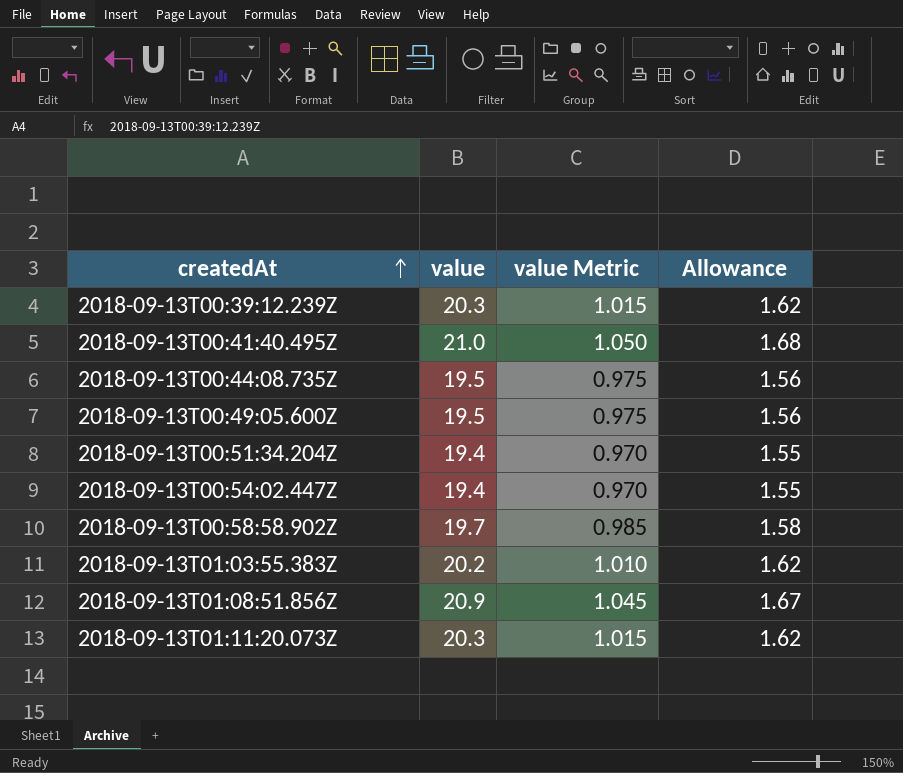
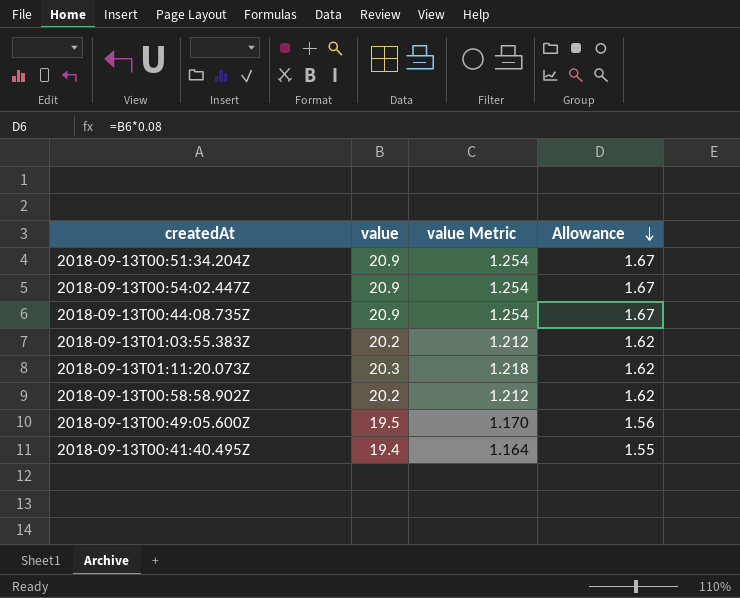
row order: createdAt ascending -> Allowance descending
column value Metric | formula: [value] * 0.05 -> [value] * 0.06
row 2018-09-13T00:39:12.239Z: 20.3 | 1.015 | 1.62 -> none
row 2018-09-13T01:08:51.856Z: 20.9 | 1.045 | 1.67 -> none
2018-09-13T00:51:34.204Z | value: 19.4 -> 20.9
2018-09-13T00:51:34.204Z | Allowance: 1.55 -> 1.67
2018-09-13T00:54:02.447Z | value: 19.4 -> 20.9
2018-09-13T00:54:02.447Z | Allowance: 1.55 -> 1.67
2018-09-13T00:44:08.735Z | value: 19.5 -> 20.9
2018-09-13T00:44:08.735Z | Allowance: 1.56 -> 1.67
2018-09-13T00:58:58.902Z | value: 19.7 -> 20.2
2018-09-13T00:58:58.902Z | Allowance: 1.58 -> 1.62
2018-09-13T00:41:40.495Z | value: 21.0 -> 19.4
2018-09-13T00:41:40.495Z | Allowance: 1.68 -> 1.55

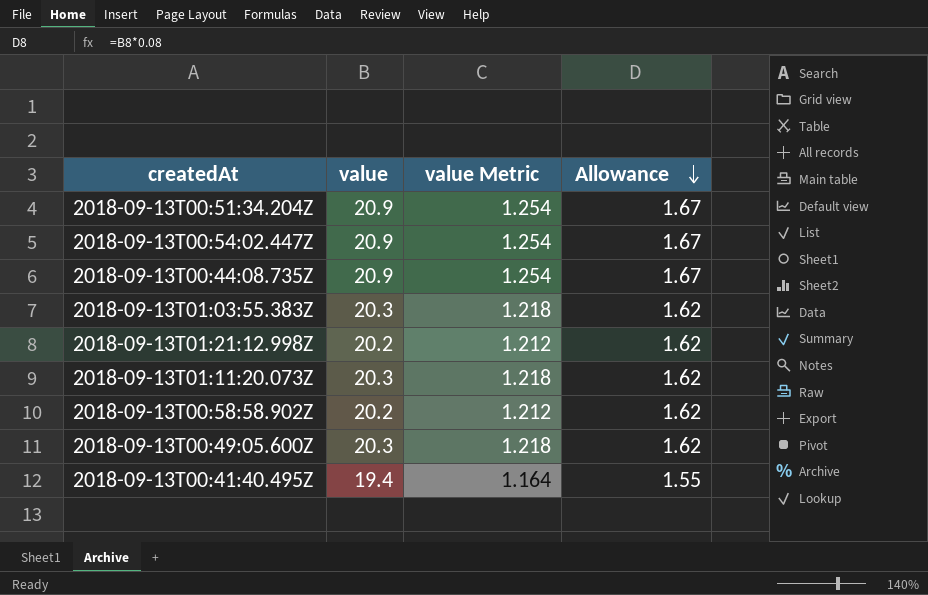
2018-09-13T01:03:55.383Z | value: 20.2 -> 20.3
2018-09-13T01:03:55.383Z | value Metric: 1.212 -> 1.218
row 2018-09-13T01:21:12.998Z: none -> 20.2 | 1.212 | 1.62
2018-09-13T00:49:05.600Z | value: 19.5 -> 20.3
2018-09-13T00:49:05.600Z | value Metric: 1.170 -> 1.218
2018-09-13T00:49:05.600Z | Allowance: 1.56 -> 1.62

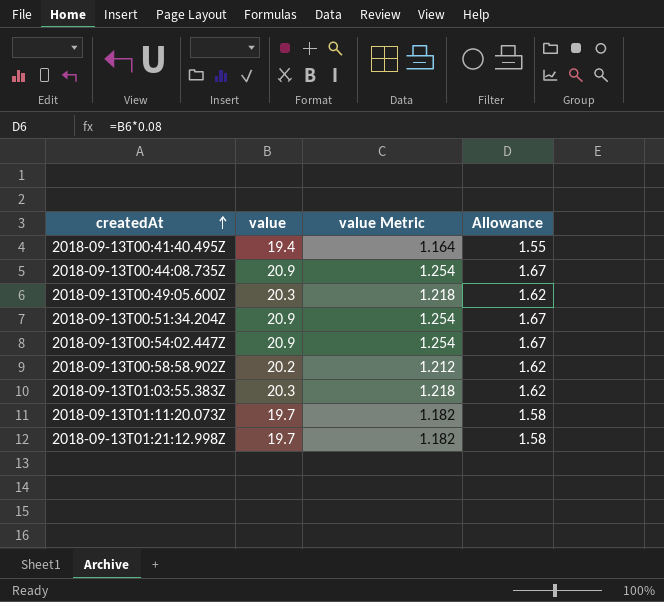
row order: Allowance descending -> createdAt ascending
2018-09-13T01:11:20.073Z | value: 20.3 -> 19.7
2018-09-13T01:11:20.073Z | value Metric: 1.218 -> 1.182
2018-09-13T01:11:20.073Z | Allowance: 1.62 -> 1.58
2018-09-13T01:21:12.998Z | value: 20.2 -> 19.7
2018-09-13T01:21:12.998Z | value Metric: 1.212 -> 1.182
2018-09-13T01:21:12.998Z | Allowance: 1.62 -> 1.58

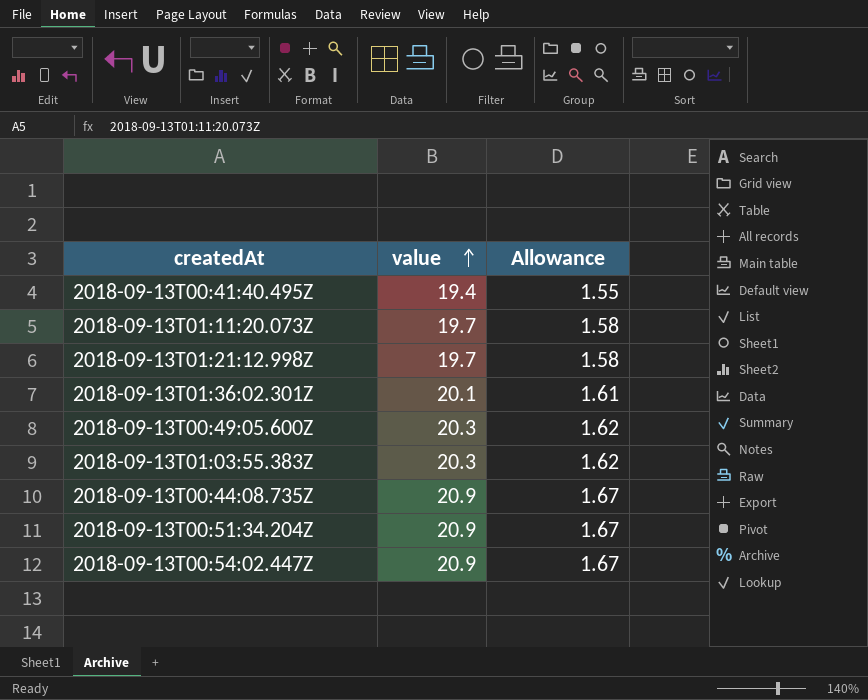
row order: createdAt ascending -> value ascending
column value Metric | formula: [value] * 0.06 -> none
row 2018-09-13T00:58:58.902Z: 20.2 | 1.212 | 1.62 -> none
row 2018-09-13T01:36:02.301Z: none -> 20.1 | 1.61

